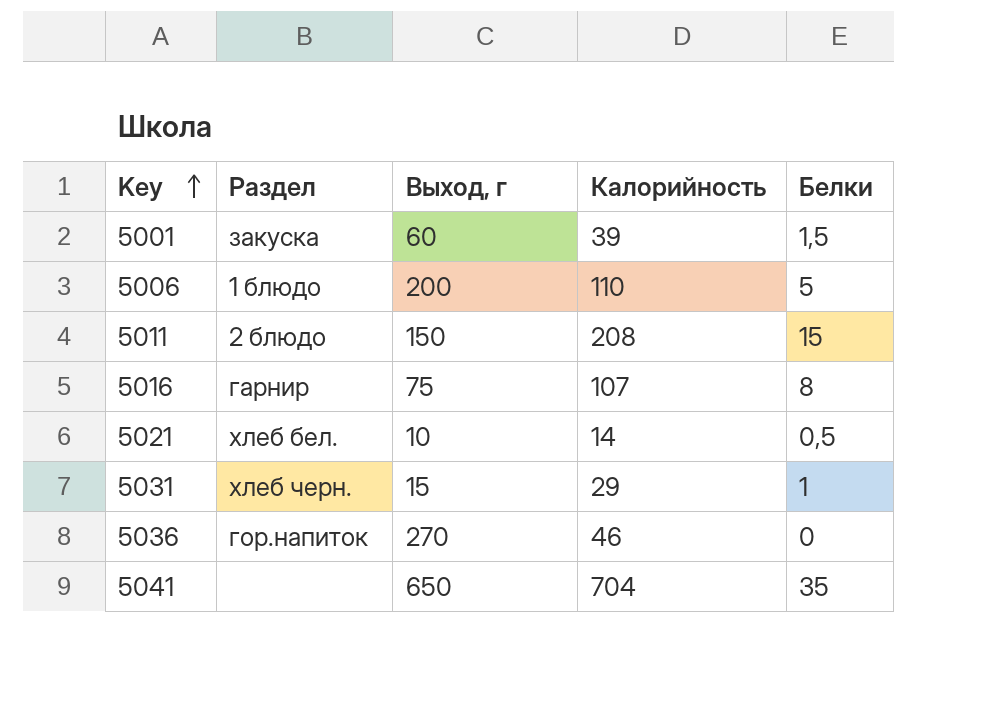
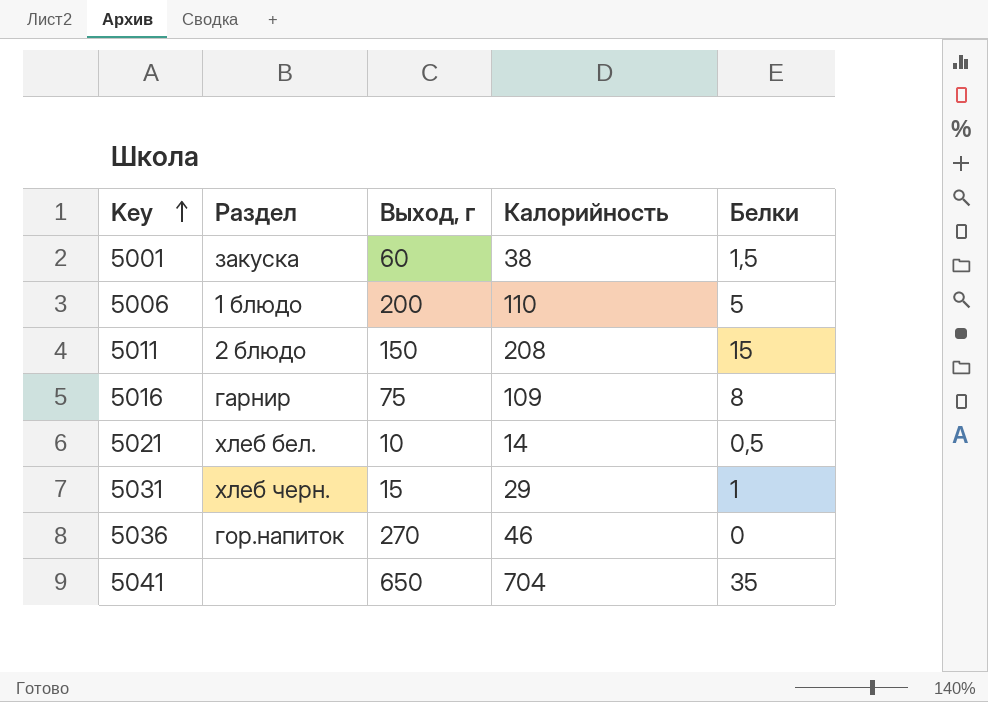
5001 | Калорийность: 39 -> 38
5016 | Калорийность: 107 -> 109

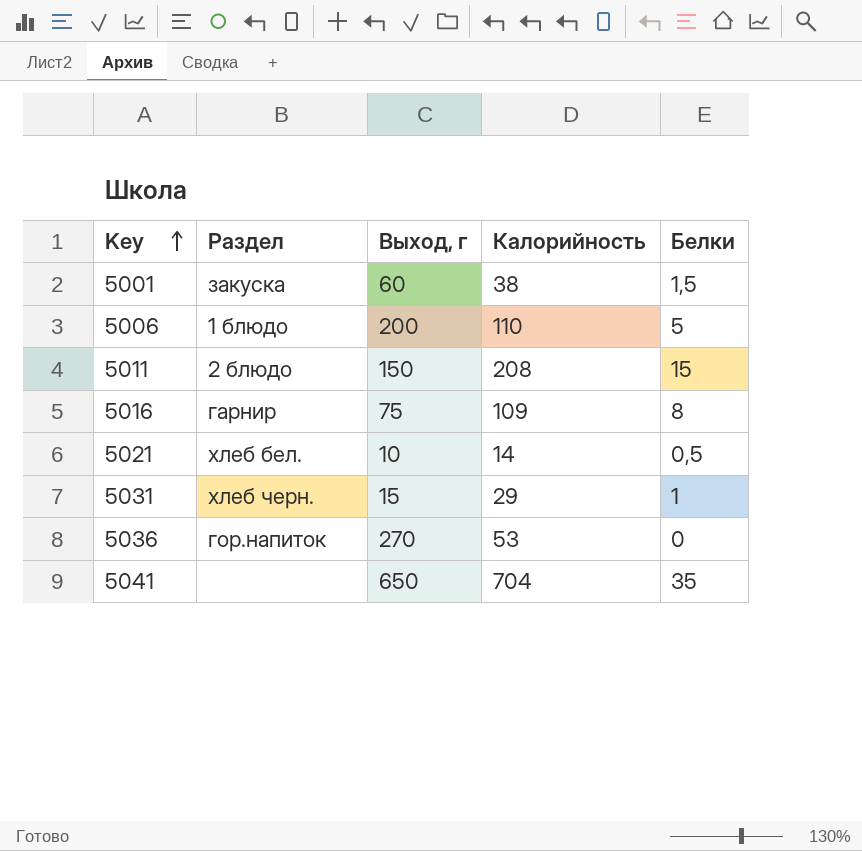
5036 | Калорийность: 46 -> 53

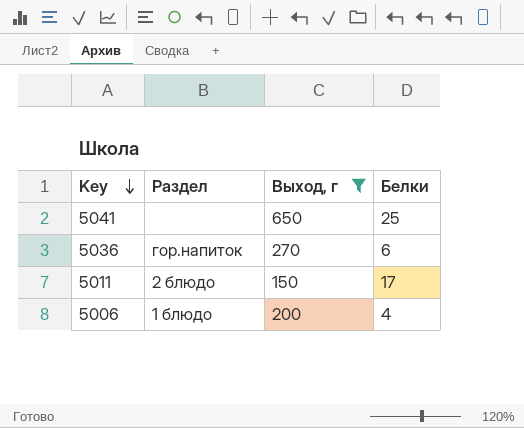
filter: none -> Выход, г >= 150
row order: Key ascending -> Key descending
column Калорийность | position: 4 -> none
5041 | Белки: 35 -> 25
5036 | Белки: 0 -> 6
5011 | Белки: 15 -> 17
5006 | Белки: 5 -> 4

